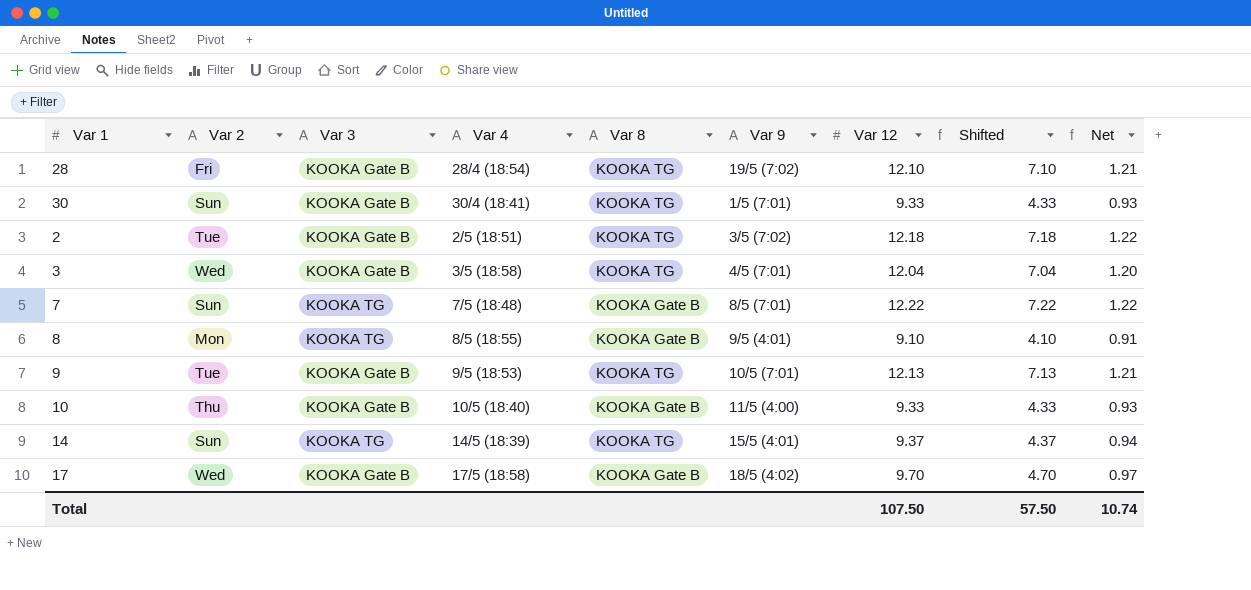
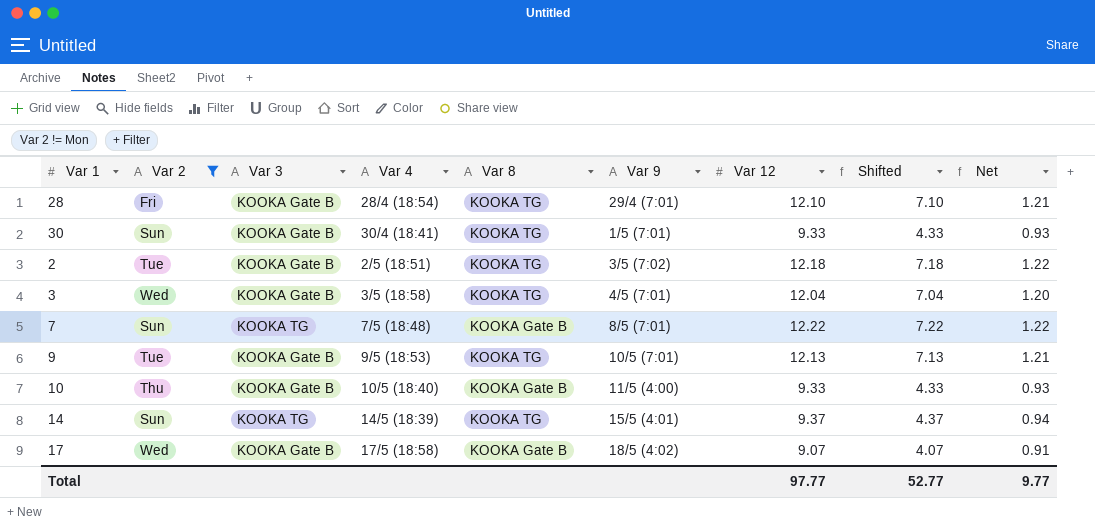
filter: none -> Var 2 != Mon
28 | Var 9: 19/5 (7:02) -> 29/4 (7:01)
17 | Var 12: 9.70 -> 9.07
17 | Shifted: 4.70 -> 4.07
17 | Net: 0.97 -> 0.91
Total | Var 12: 107.50 -> 97.77
Total | Shifted: 57.50 -> 52.77
Total | Net: 10.74 -> 9.77

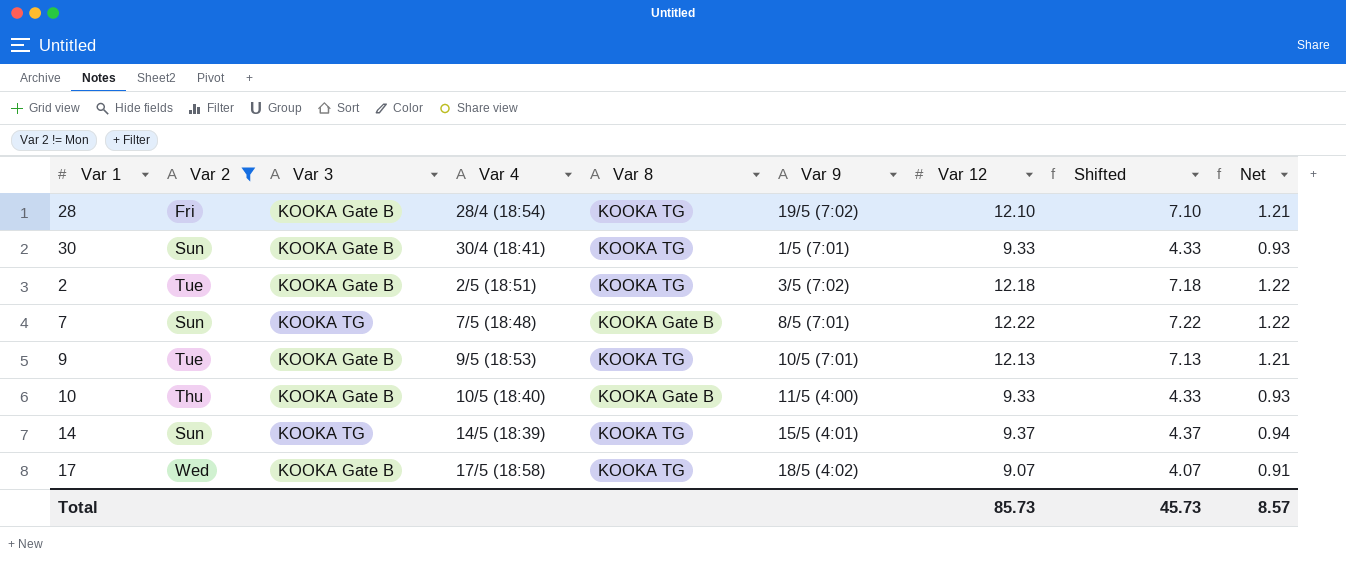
row 3: Wed | KOOKA Gate B | 3/5 (18:58) | KOOKA TG | 4/5 (7:01) | 12.04 | 7.04 | 1.20 -> none
28 | Var 9: 29/4 (7:01) -> 19/5 (7:02)
17 | Var 8: KOOKA Gate B -> KOOKA TG
Total | Var 12: 97.77 -> 85.73
Total | Shifted: 52.77 -> 45.73
Total | Net: 9.77 -> 8.57

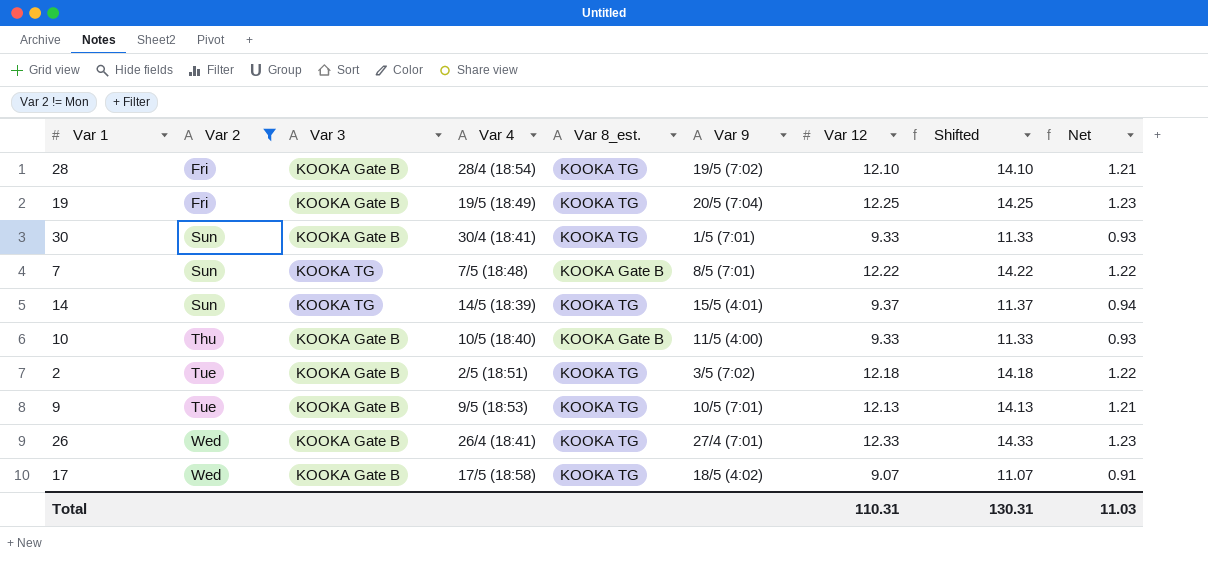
row order: none -> Var 2 ascending
column name: Var 8 -> Var 8_est.
column Shifted | formula: [Var 12] - 5 -> [Var 12] + 2
row 19: none -> Fri | KOOKA Gate B | 19/5 (18:49) | KOOKA TG | 20/5 (7:04) | 12.25 | 14.25 | 1.23
row 26: none -> Wed | KOOKA Gate B | 26/4 (18:41) | KOOKA TG | 27/4 (7:01) | 12.33 | 14.33 | 1.23
Total | Var 12: 85.73 -> 110.31
Total | Shifted: 45.73 -> 130.31
Total | Net: 8.57 -> 11.03

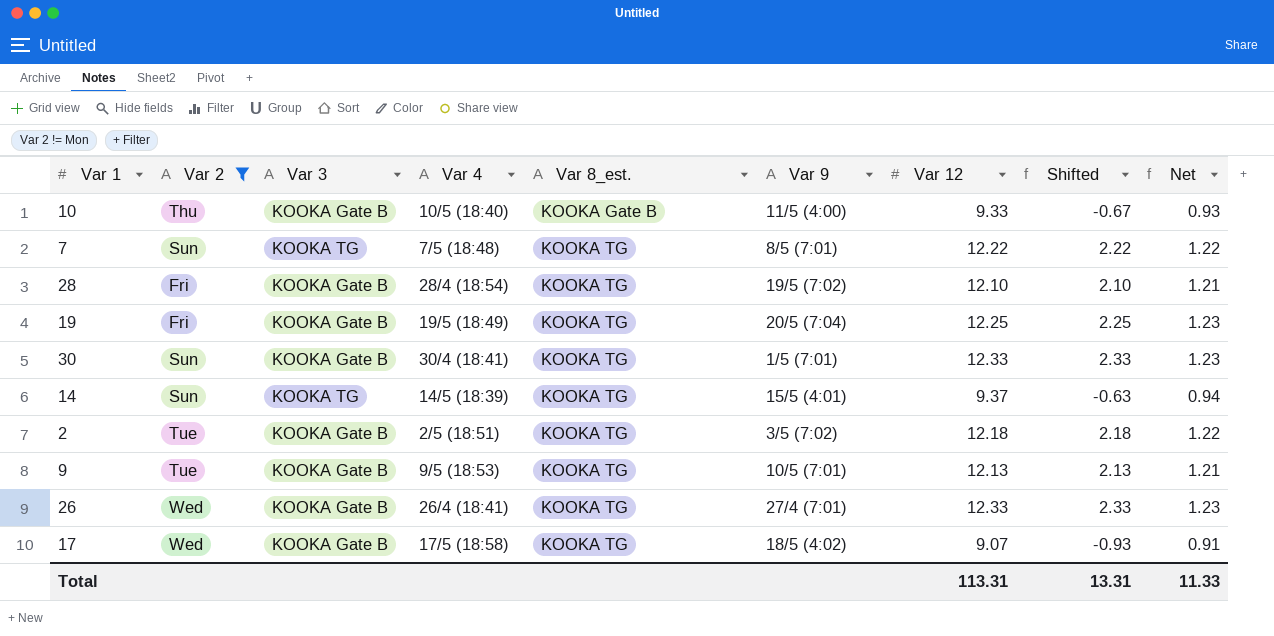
row order: Var 2 ascending -> Var 8_est. ascending
column Shifted | formula: [Var 12] + 2 -> [Var 12] - 10
7 | Var 8_est.: KOOKA Gate B -> KOOKA TG
30 | Var 12: 9.33 -> 12.33
30 | Net: 0.93 -> 1.23
Total | Var 12: 110.31 -> 113.31
Total | Shifted: 130.31 -> 13.31
Total | Net: 11.03 -> 11.33

